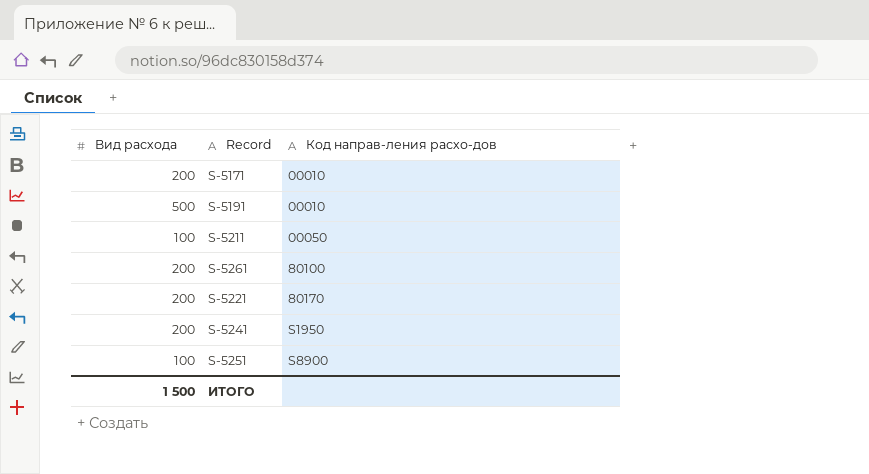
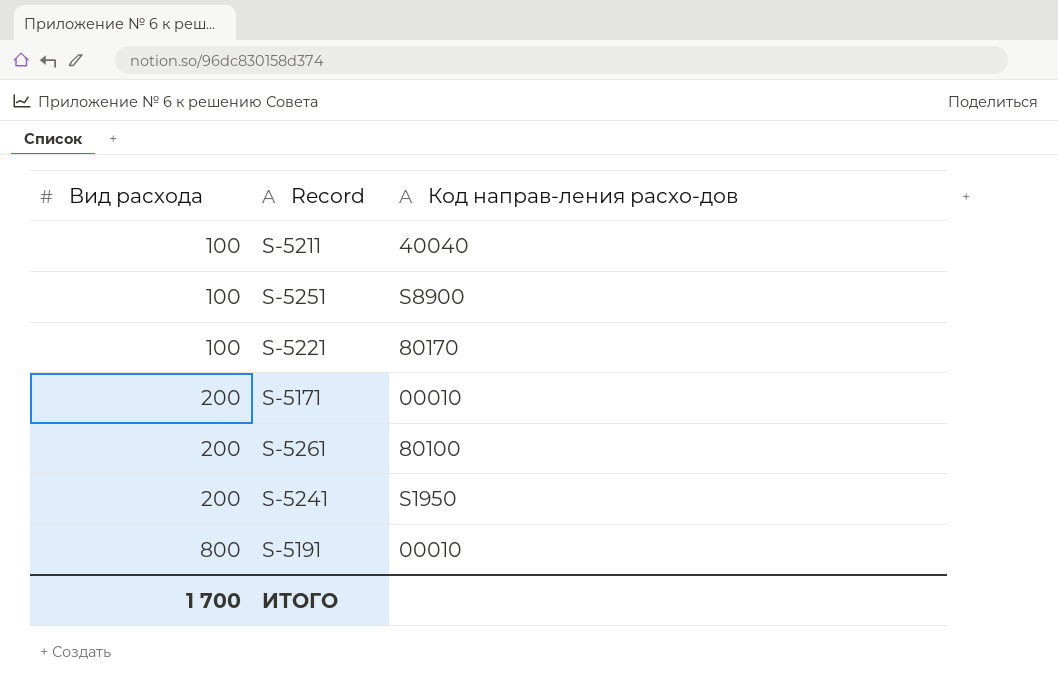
row order: Код направ-ления расхо-дов ascending -> Вид расхода ascending
S-5211 | Код направ-ления расхо-дов: 00050 -> 40040
S-5221 | Вид расхода: 200 -> 100
S-5191 | Вид расхода: 500 -> 800
ИТОГО | Вид расхода: 1 500 -> 1 700

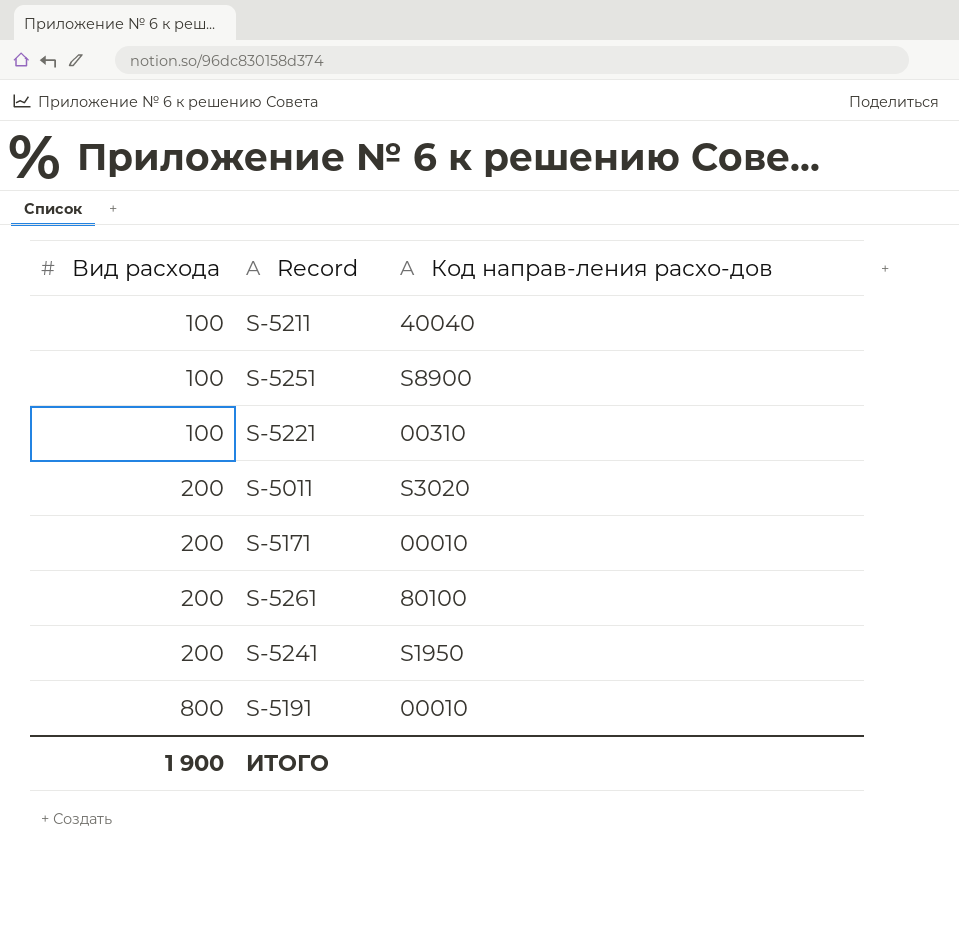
S-5221 | Код направ-ления расхо-дов: 80170 -> 00310
row S-5011: none -> 200 | S3020
ИТОГО | Вид расхода: 1 700 -> 1 900

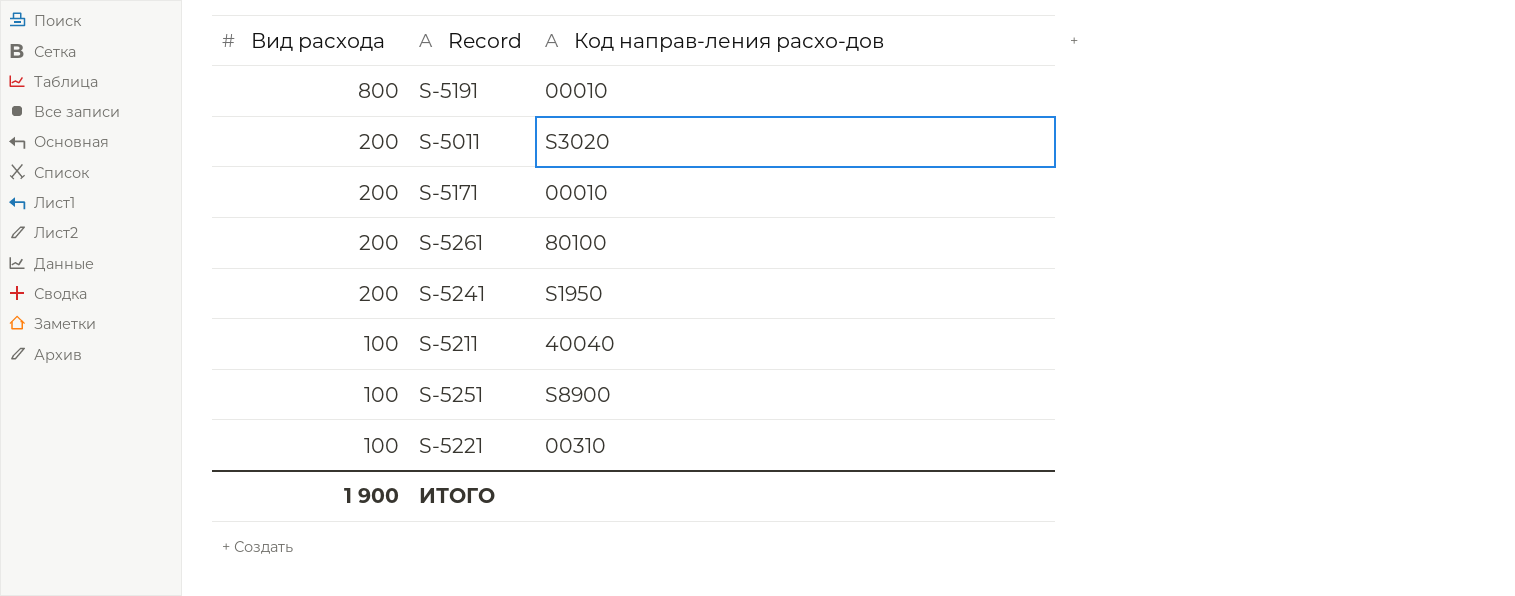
row order: Вид расхода ascending -> Вид расхода descending

